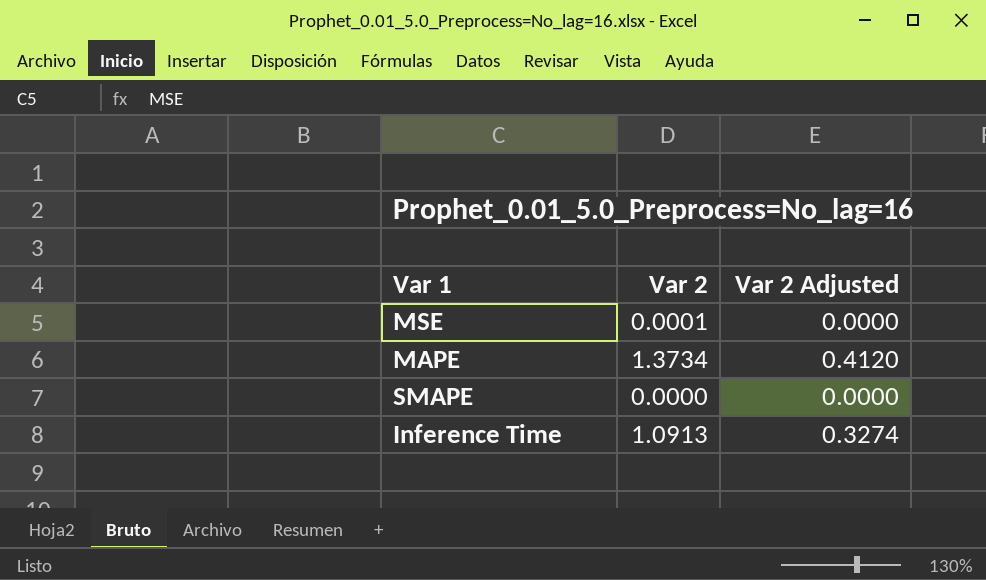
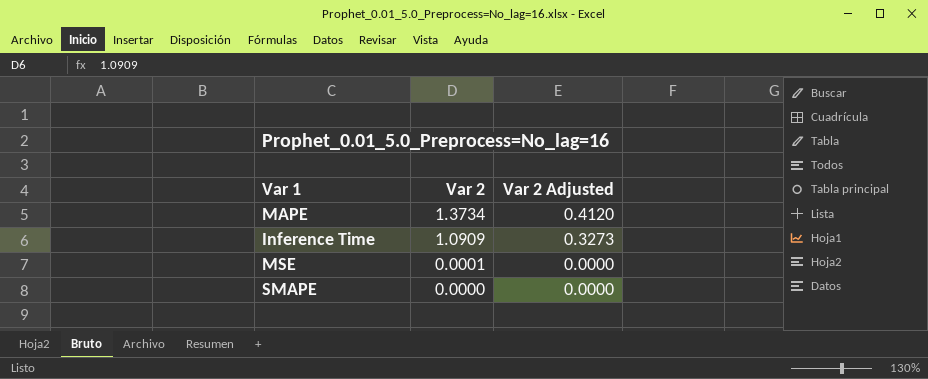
row order: none -> Var 2 descending
Inference Time | Var 2: 1.0913 -> 1.0909
Inference Time | Var 2 Adjusted: 0.3274 -> 0.3273

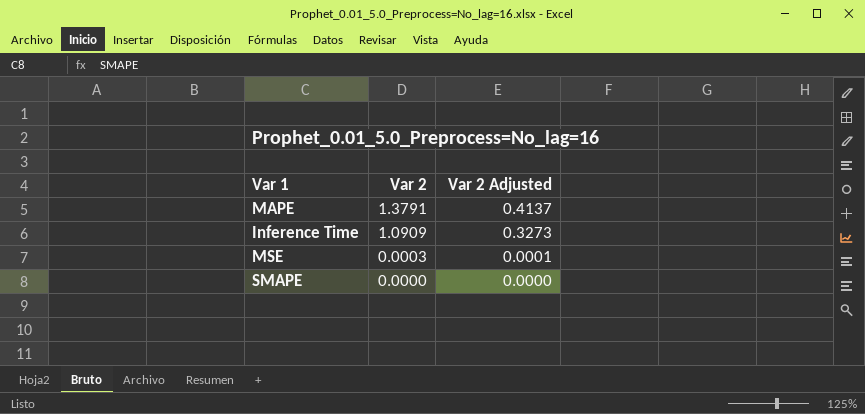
MAPE | Var 2: 1.3734 -> 1.3791
MAPE | Var 2 Adjusted: 0.4120 -> 0.4137
MSE | Var 2: 0.0001 -> 0.0003
MSE | Var 2 Adjusted: 0.0000 -> 0.0001

